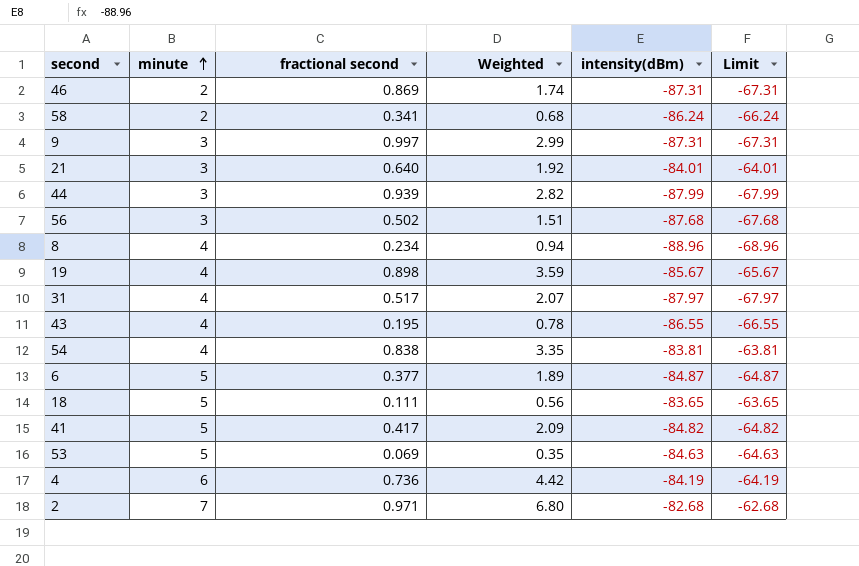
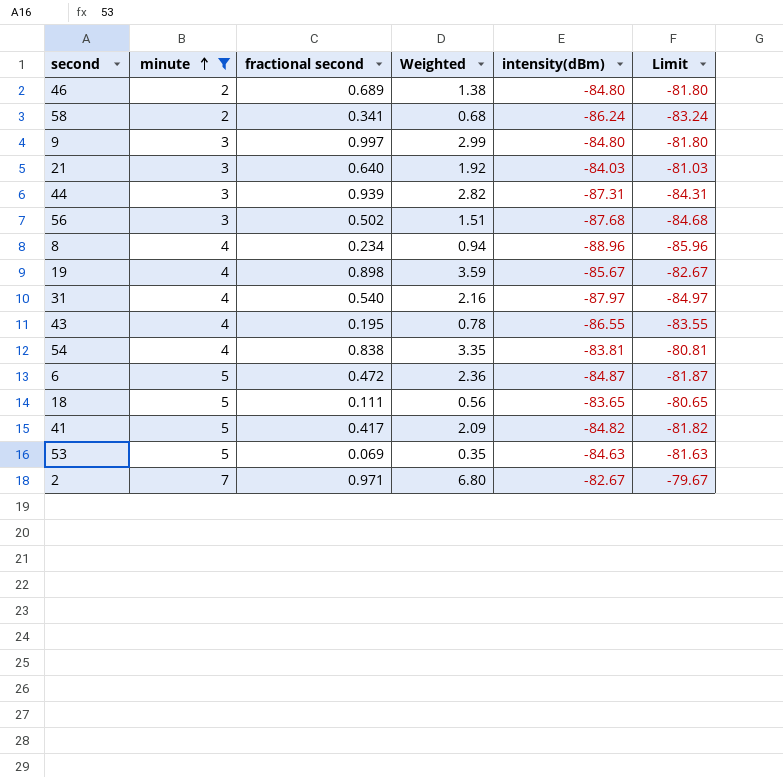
filter: none -> minute != 6
column Limit | formula: [intensity(dBm)] + 20 -> [intensity(dBm)] + 3
46 | fractional second: 0.869 -> 0.689
46 | Weighted: 1.74 -> 1.38
46 | intensity(dBm): -87.31 -> -84.80
9 | intensity(dBm): -87.31 -> -84.80
21 | intensity(dBm): -84.01 -> -84.03
44 | intensity(dBm): -87.99 -> -87.31
31 | fractional second: 0.517 -> 0.540
31 | Weighted: 2.07 -> 2.16
6 | fractional second: 0.377 -> 0.472
6 | Weighted: 1.89 -> 2.36
2 | intensity(dBm): -82.68 -> -82.67

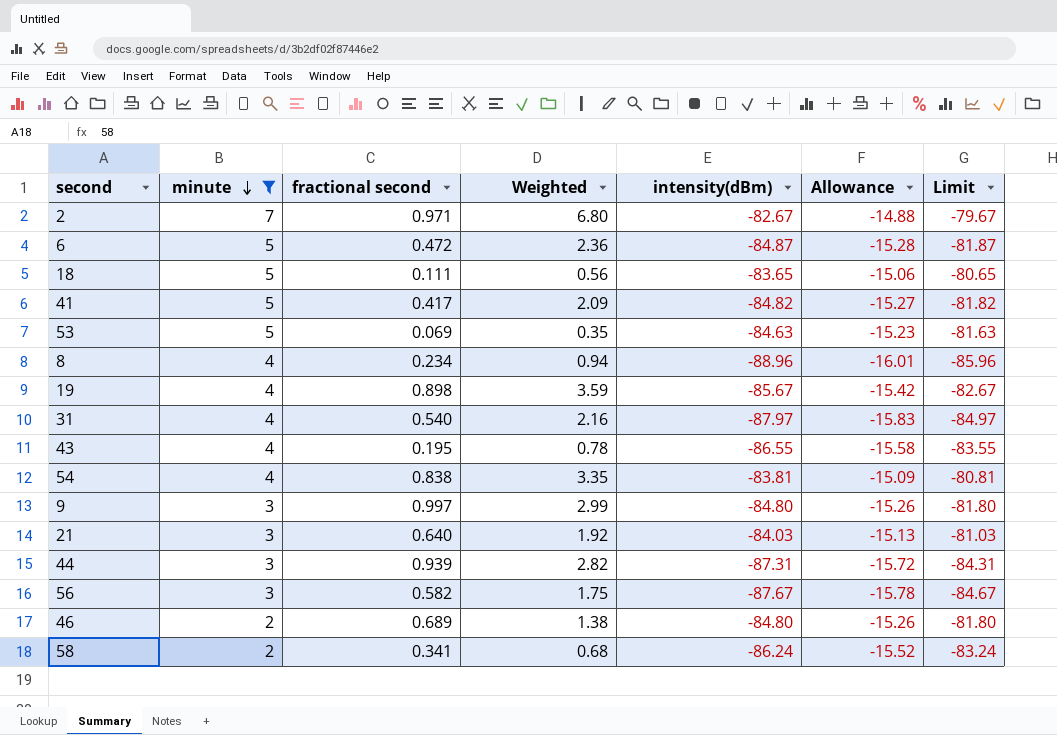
row order: minute ascending -> minute descending
column Allowance | formula: none -> [intensity(dBm)] * 0.18
56 | fractional second: 0.502 -> 0.582
56 | Weighted: 1.51 -> 1.75
56 | intensity(dBm): -87.68 -> -87.67
56 | Limit: -84.68 -> -84.67

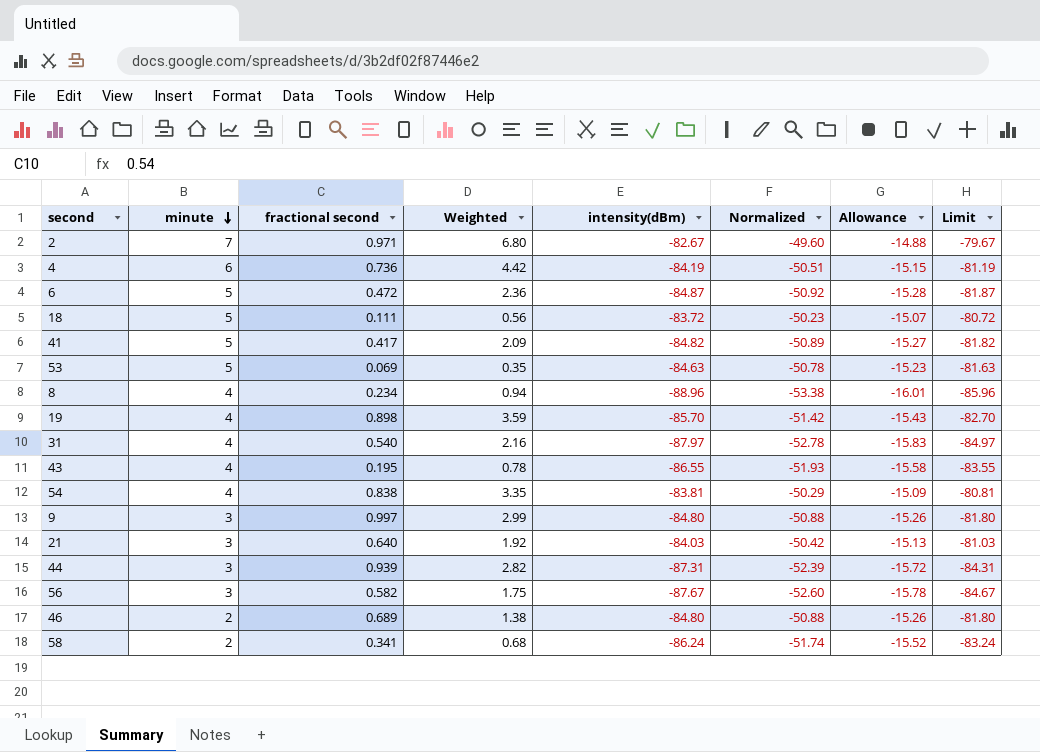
filter: minute != 6 -> none
column Normalized | formula: none -> [intensity(dBm)] * 0.6
18 | intensity(dBm): -83.65 -> -83.72
18 | Allowance: -15.06 -> -15.07
18 | Limit: -80.65 -> -80.72
19 | intensity(dBm): -85.67 -> -85.70
19 | Allowance: -15.42 -> -15.43
19 | Limit: -82.67 -> -82.70

